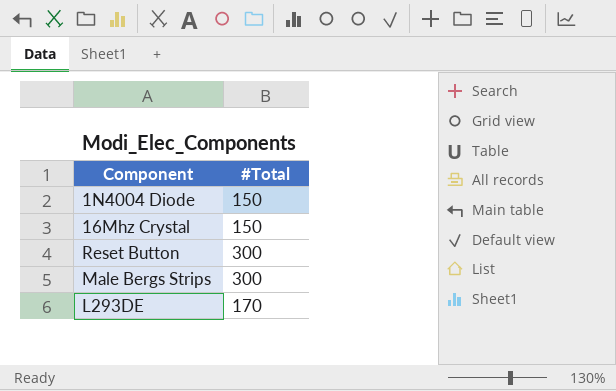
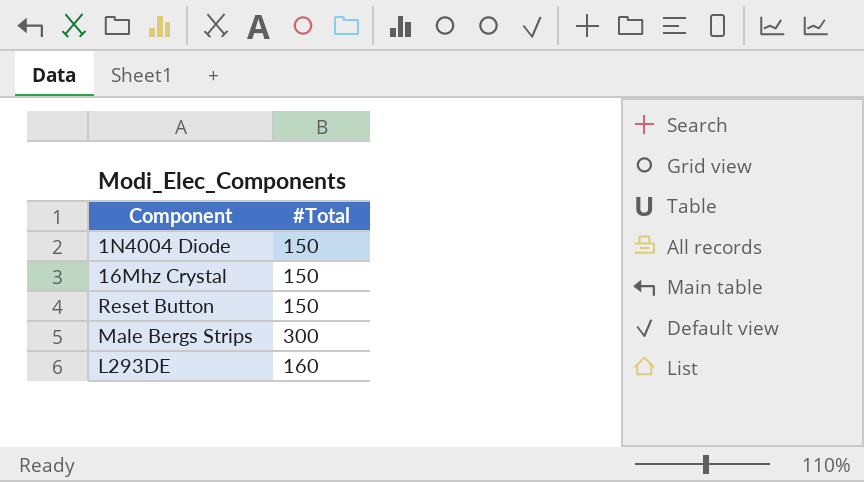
Reset Button | #Total: 300 -> 150
L293DE | #Total: 170 -> 160

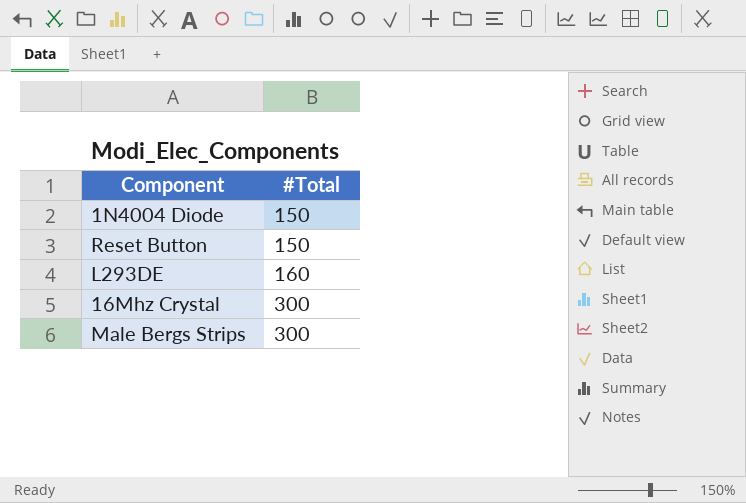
row order: none -> #Total ascending
16Mhz Crystal | #Total: 150 -> 300

